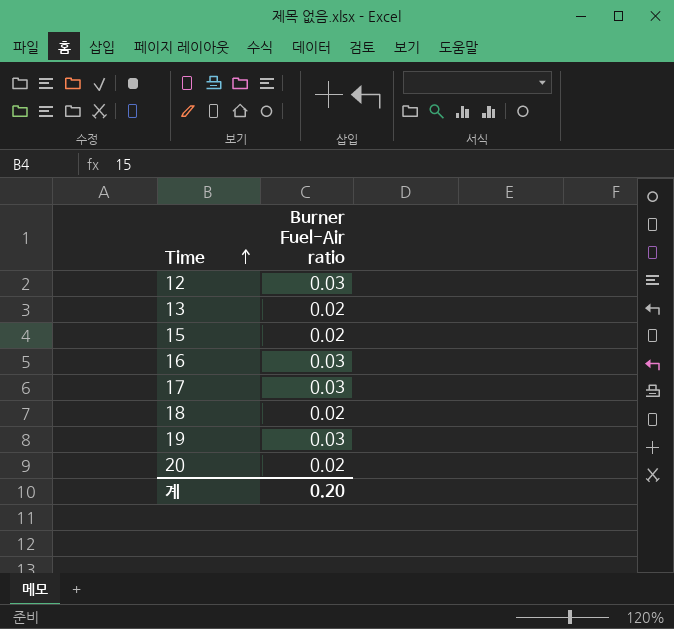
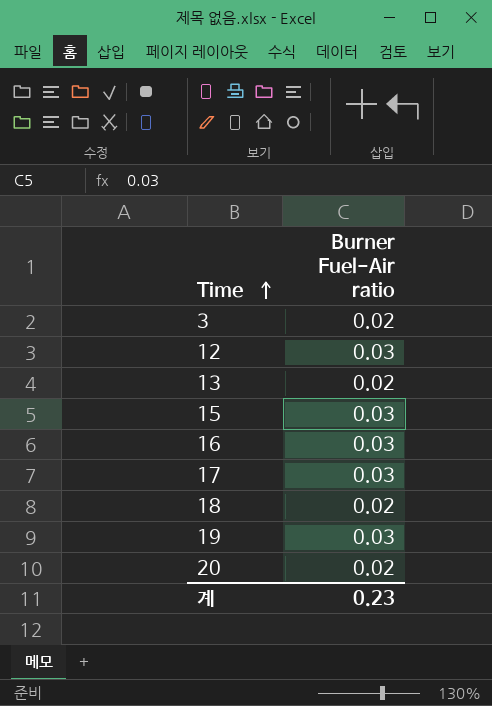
row 3: none -> 0.02
15 | Burner Fuel-Air ratio: 0.02 -> 0.03
계 | Burner Fuel-Air ratio: 0.20 -> 0.23

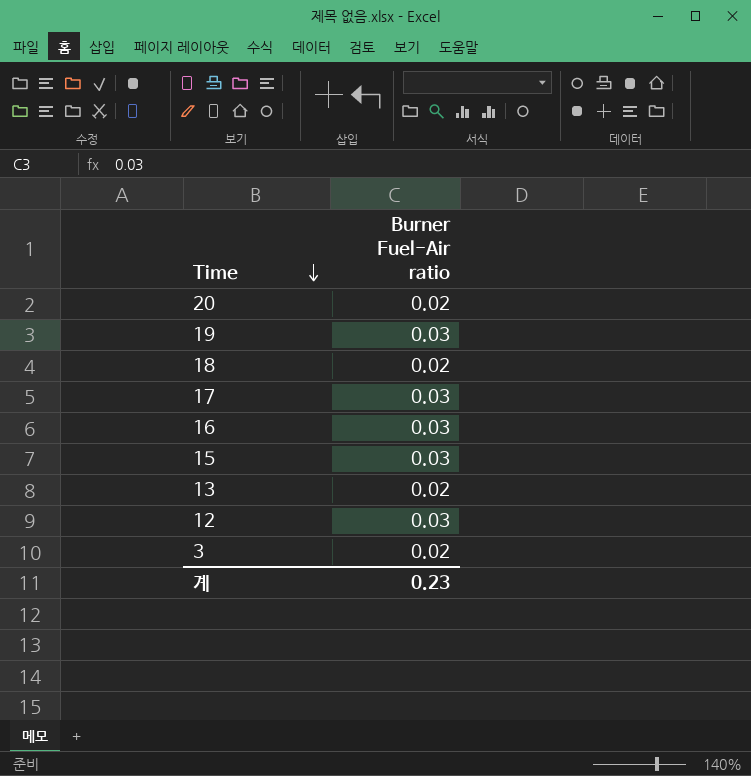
row order: Time ascending -> Time descending

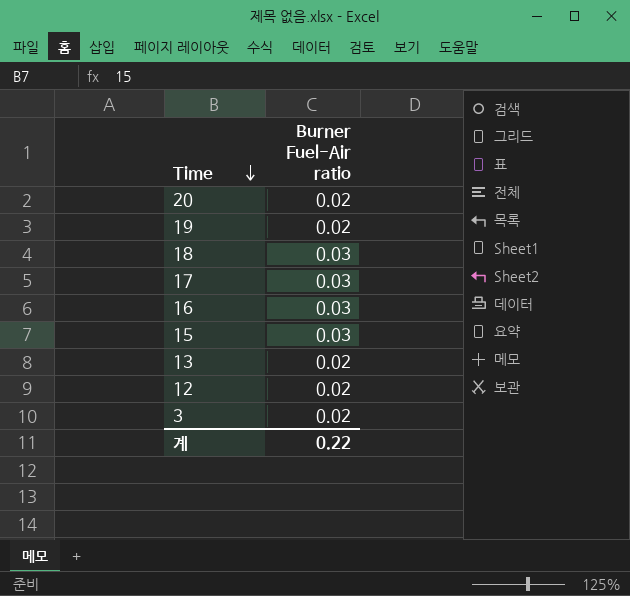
19 | Burner Fuel-Air ratio: 0.03 -> 0.02
18 | Burner Fuel-Air ratio: 0.02 -> 0.03
12 | Burner Fuel-Air ratio: 0.03 -> 0.02
계 | Burner Fuel-Air ratio: 0.23 -> 0.22

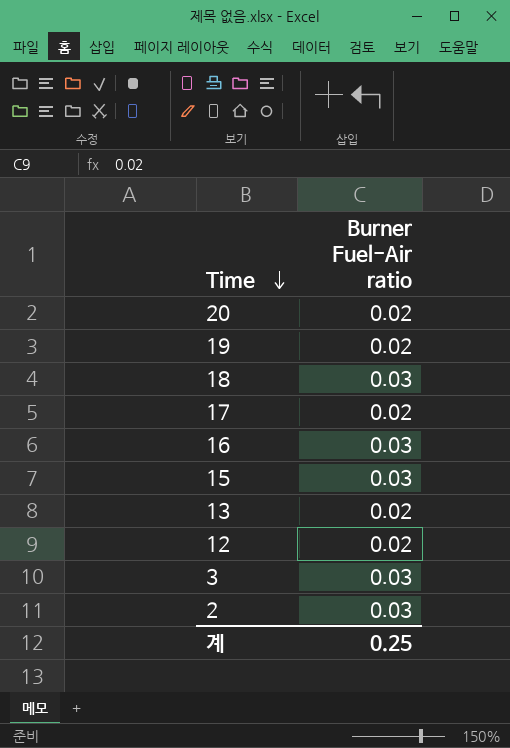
17 | Burner Fuel-Air ratio: 0.03 -> 0.02
3 | Burner Fuel-Air ratio: 0.02 -> 0.03
row 2: none -> 0.03
계 | Burner Fuel-Air ratio: 0.22 -> 0.25

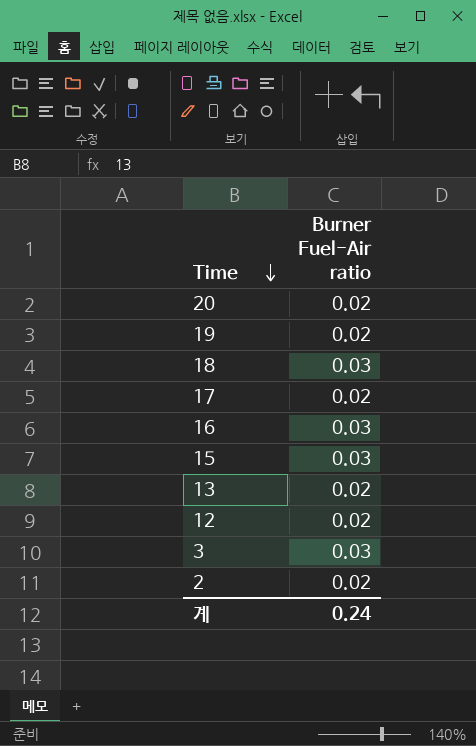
2 | Burner Fuel-Air ratio: 0.03 -> 0.02
계 | Burner Fuel-Air ratio: 0.25 -> 0.24

